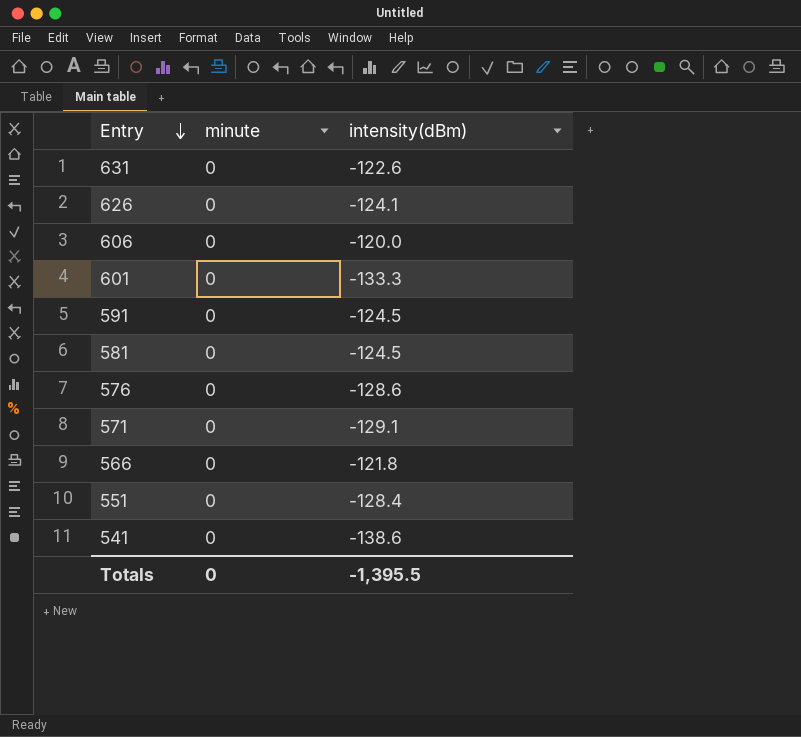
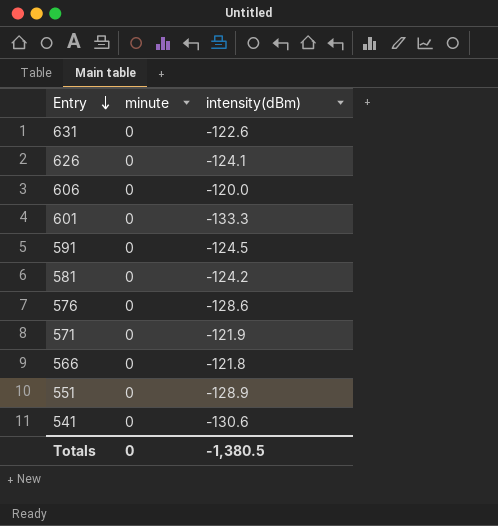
581 | intensity(dBm): -124.5 -> -124.2
571 | intensity(dBm): -129.1 -> -121.9
551 | intensity(dBm): -128.4 -> -128.9
541 | intensity(dBm): -138.6 -> -130.6
Totals | intensity(dBm): -1,395.5 -> -1,380.5

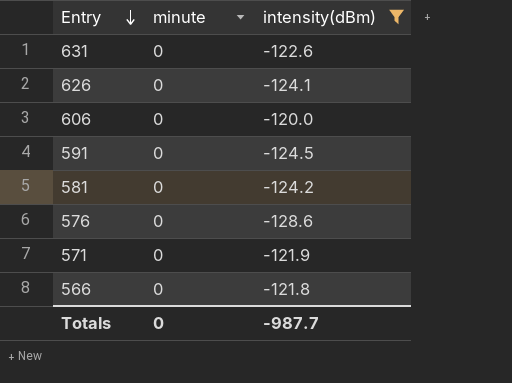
filter: none -> intensity(dBm) >= -128.6
Totals | intensity(dBm): -1,380.5 -> -987.7

